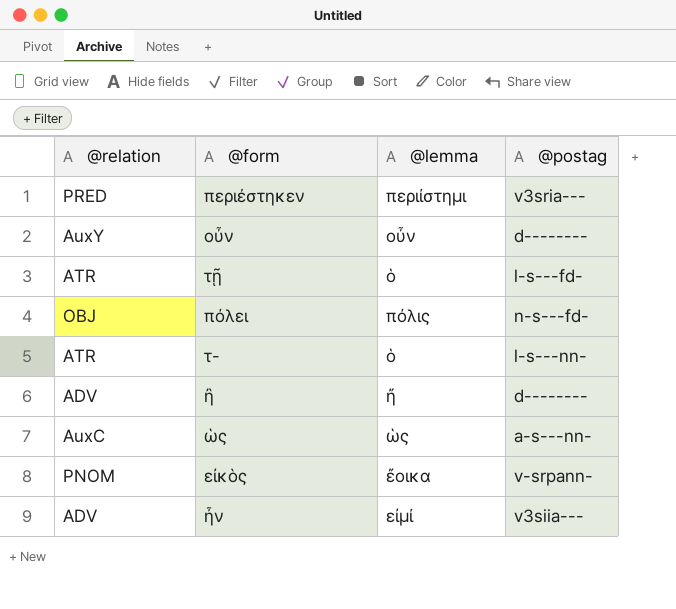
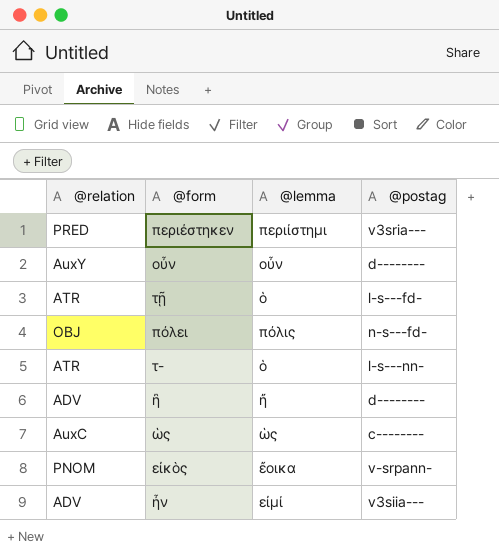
ὡς | @postag: a-s---nn- -> c--------

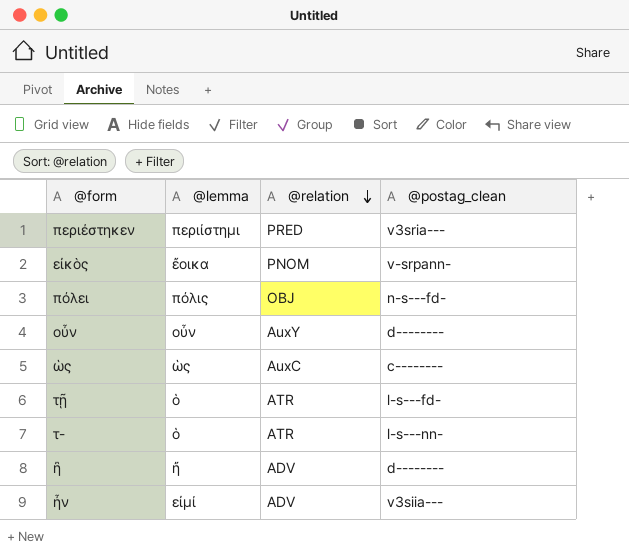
row order: none -> @relation descending
column @relation | position: 1 -> 3
column name: @postag -> @postag_clean

